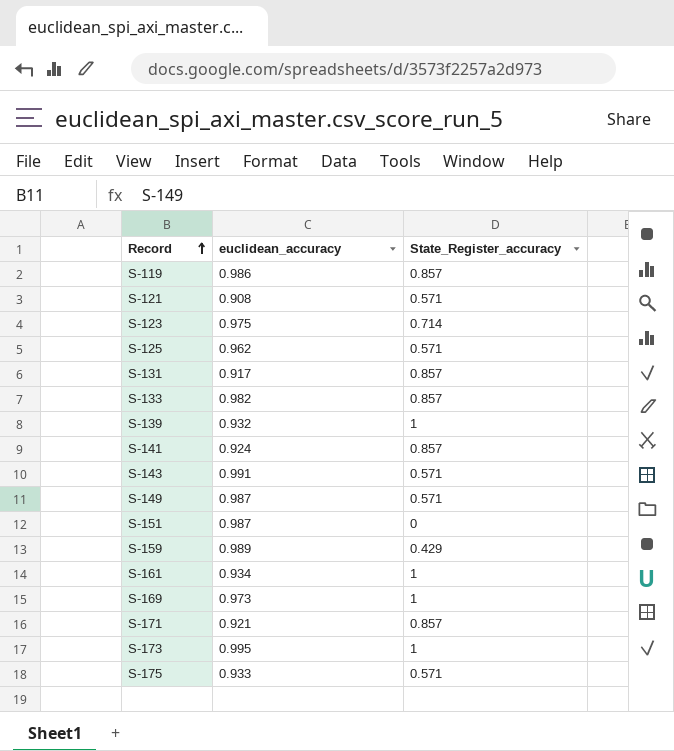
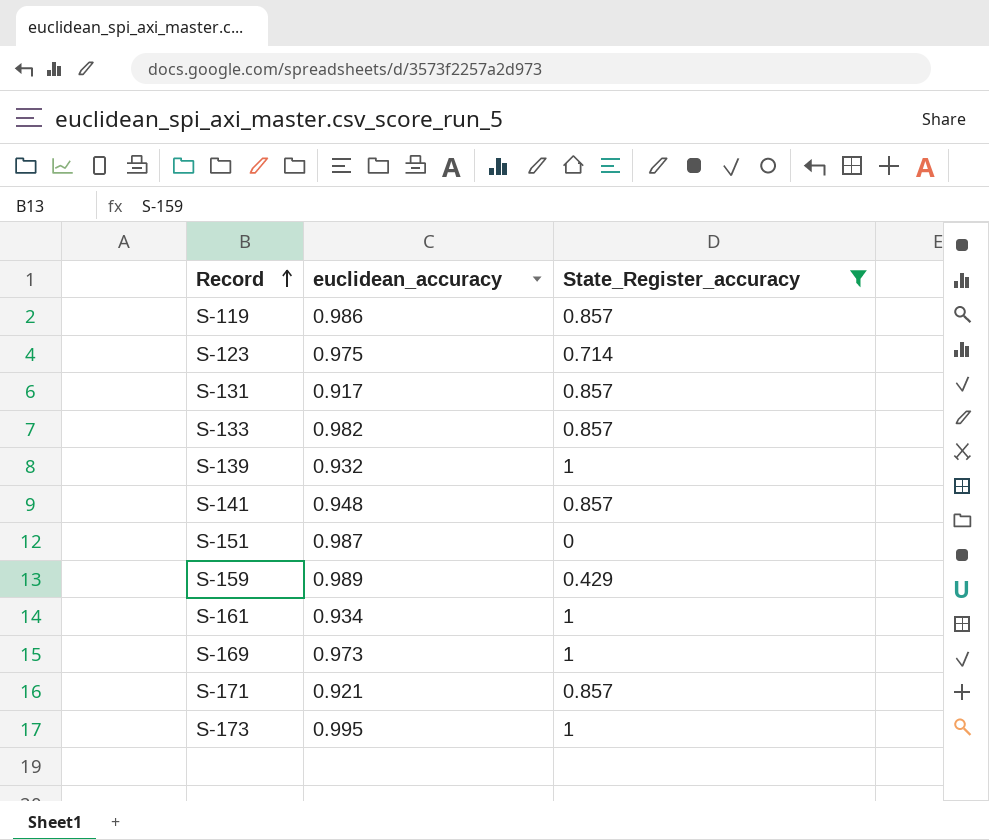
filter: none -> State_Register_accuracy != 0.571
S-141 | euclidean_accuracy: 0.924 -> 0.948

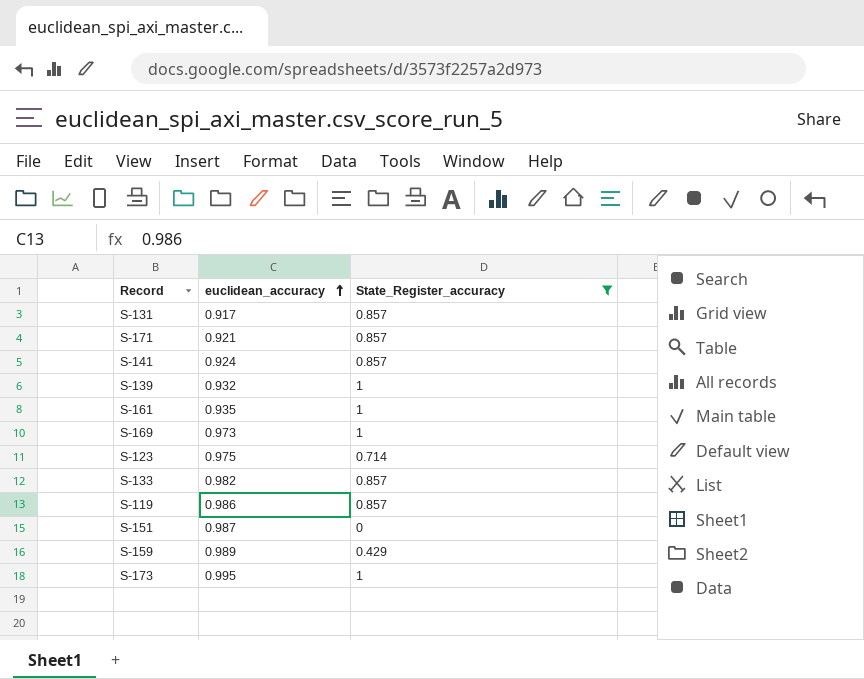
row order: Record ascending -> euclidean_accuracy ascending
S-141 | euclidean_accuracy: 0.948 -> 0.924
S-161 | euclidean_accuracy: 0.934 -> 0.935

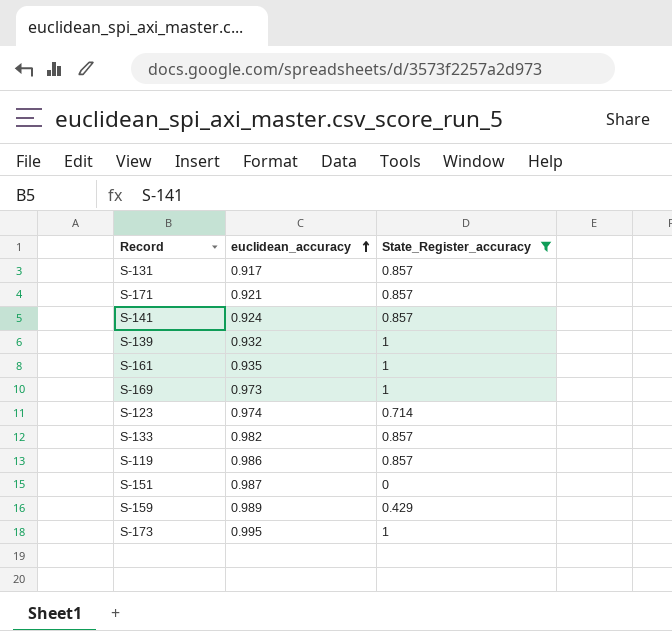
S-123 | euclidean_accuracy: 0.975 -> 0.974

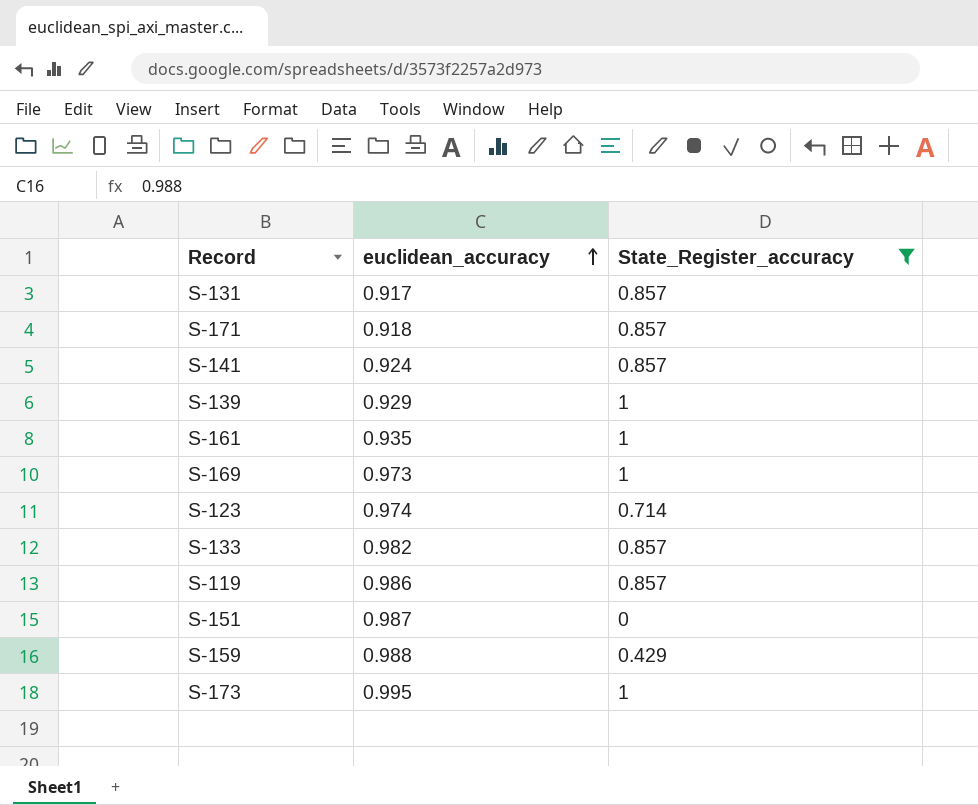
S-171 | euclidean_accuracy: 0.921 -> 0.918
S-139 | euclidean_accuracy: 0.932 -> 0.929
S-159 | euclidean_accuracy: 0.989 -> 0.988

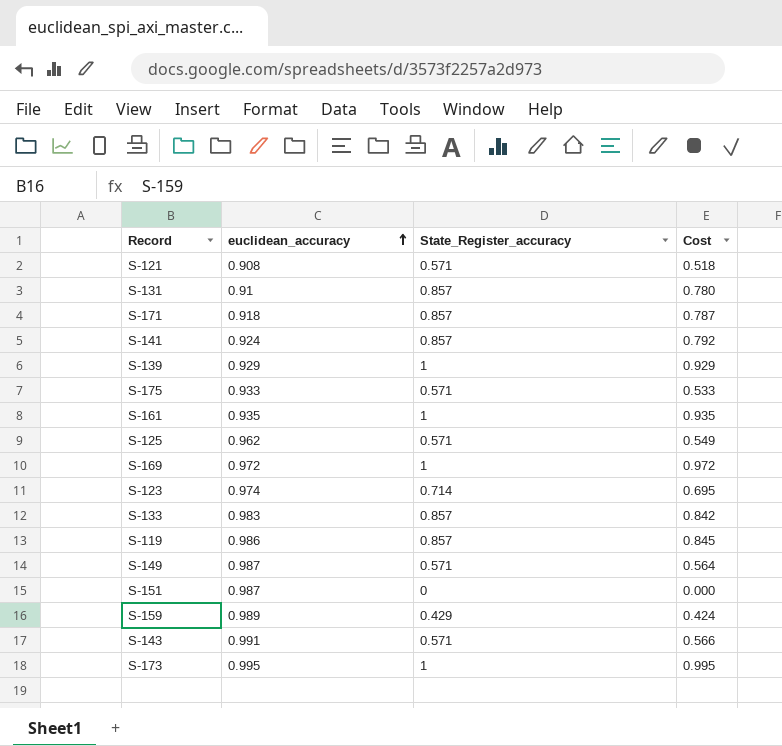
filter: State_Register_accuracy != 0.571 -> none
column Cost | formula: none -> [euclidean_accuracy] * [State_Register_accuracy]
S-131 | euclidean_accuracy: 0.917 -> 0.91
S-169 | euclidean_accuracy: 0.973 -> 0.972
S-133 | euclidean_accuracy: 0.982 -> 0.983
S-159 | euclidean_accuracy: 0.988 -> 0.989

